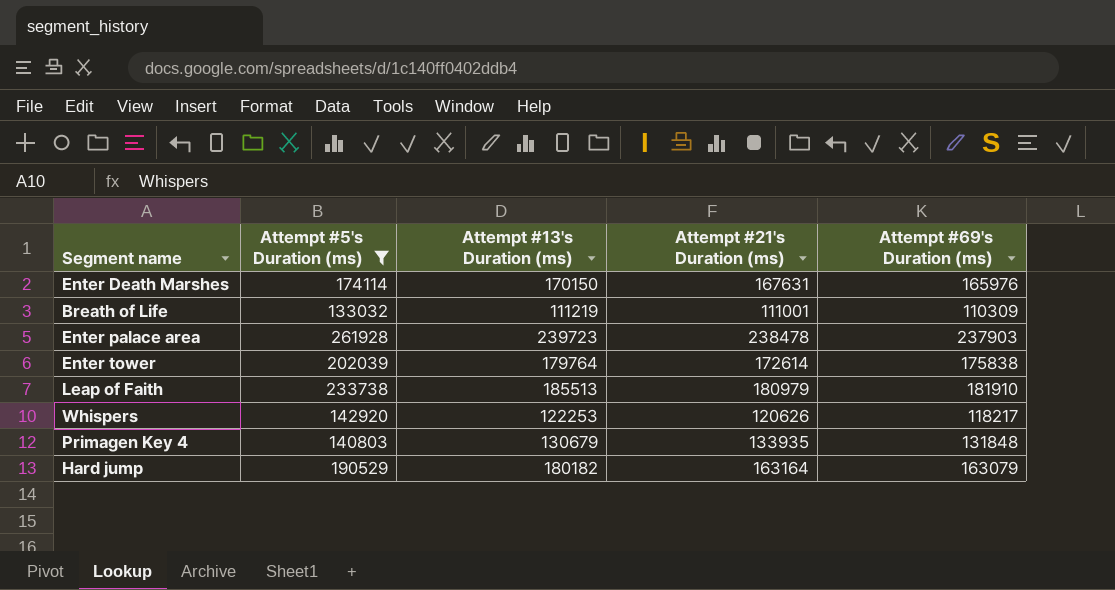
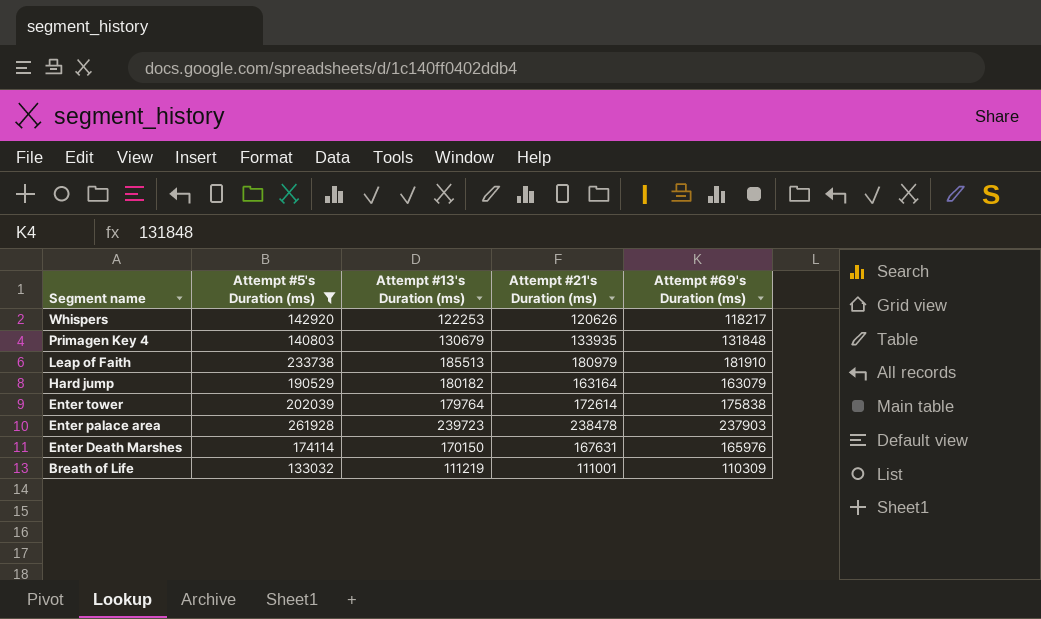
row order: none -> Segment name descending

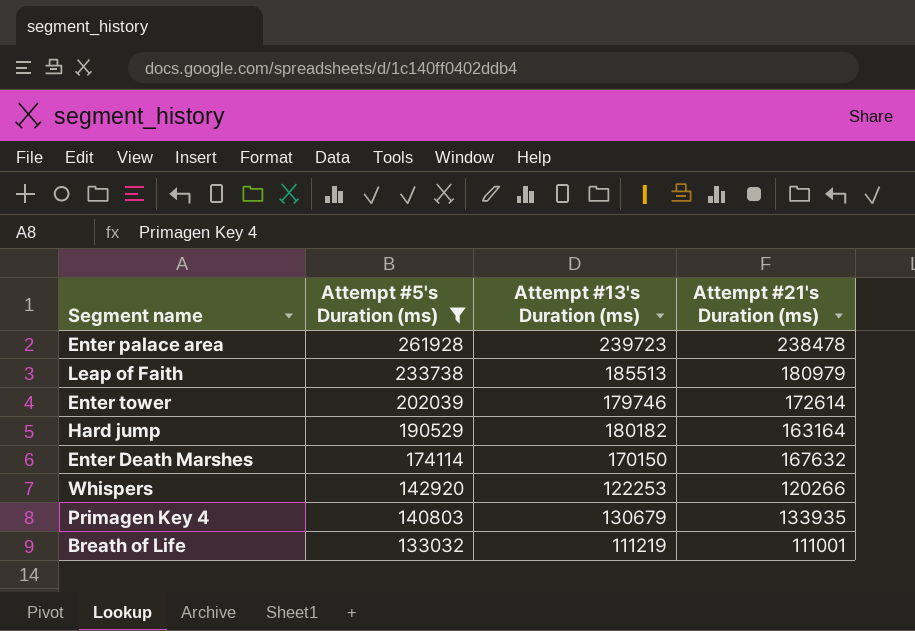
row order: Segment name descending -> Attempt #5's Duration (ms) descending
column Attempt #69's Duration (ms) | position: 5 -> none
Enter tower | Attempt #13's Duration (ms): 179764 -> 179746
Enter Death Marshes | Attempt #21's Duration (ms): 167631 -> 167632
Whispers | Attempt #21's Duration (ms): 120626 -> 120266

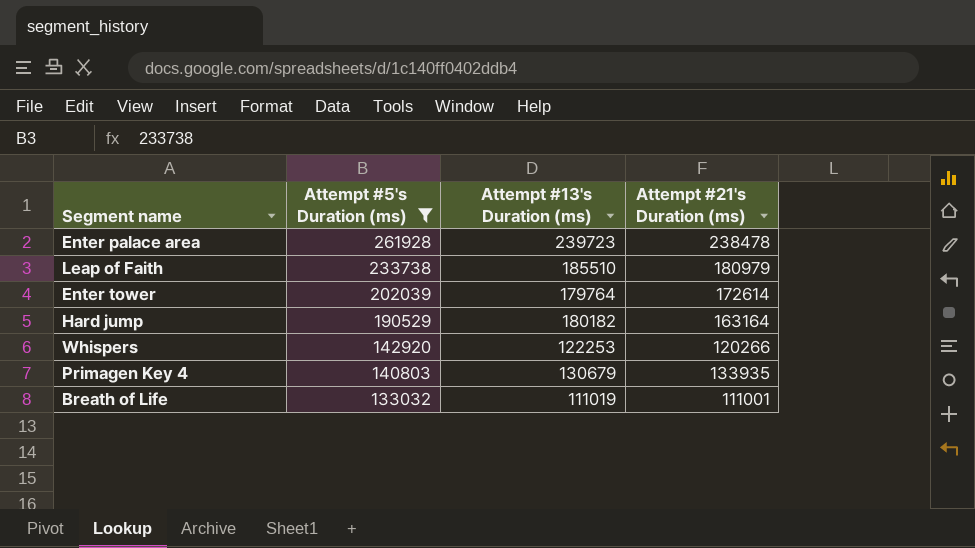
row Enter Death Marshes: 174114 | 170150 | 167632 -> none
Leap of Faith | Attempt #13's Duration (ms): 185513 -> 185510
Enter tower | Attempt #13's Duration (ms): 179746 -> 179764
Breath of Life | Attempt #13's Duration (ms): 111219 -> 111019

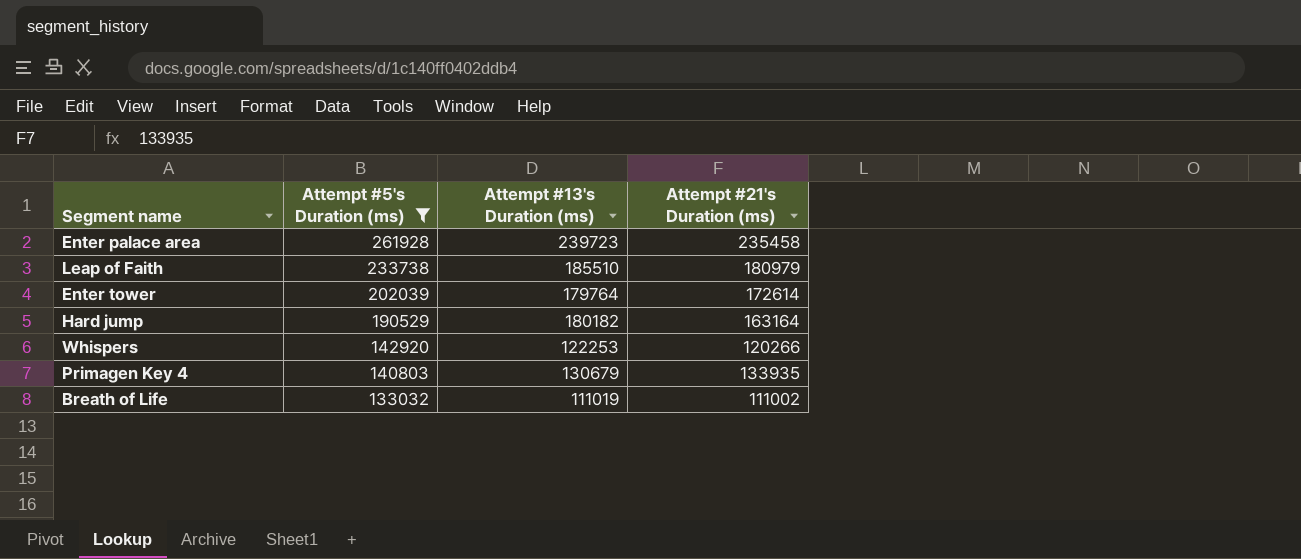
Enter palace area | Attempt #21's Duration (ms): 238478 -> 235458
Breath of Life | Attempt #21's Duration (ms): 111001 -> 111002

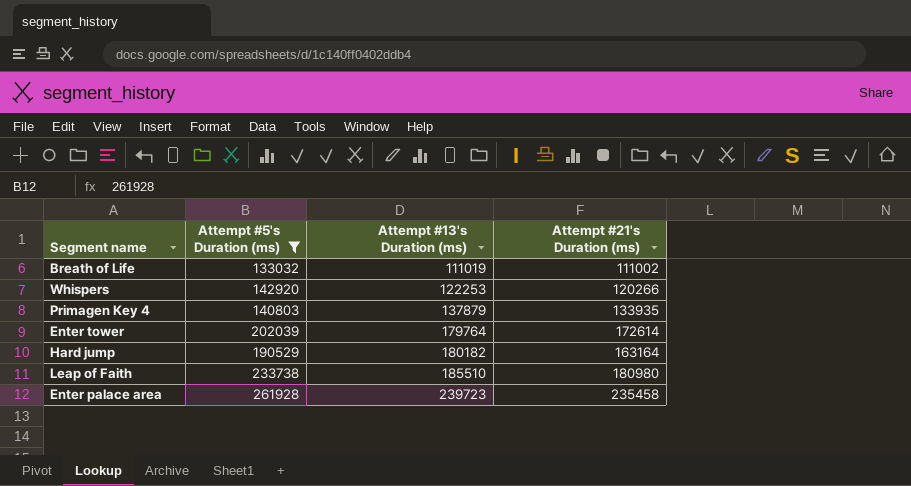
row order: Attempt #5's Duration (ms) descending -> Attempt #13's Duration (ms) ascending
Primagen Key 4 | Attempt #13's Duration (ms): 130679 -> 137879
Leap of Faith | Attempt #21's Duration (ms): 180979 -> 180980

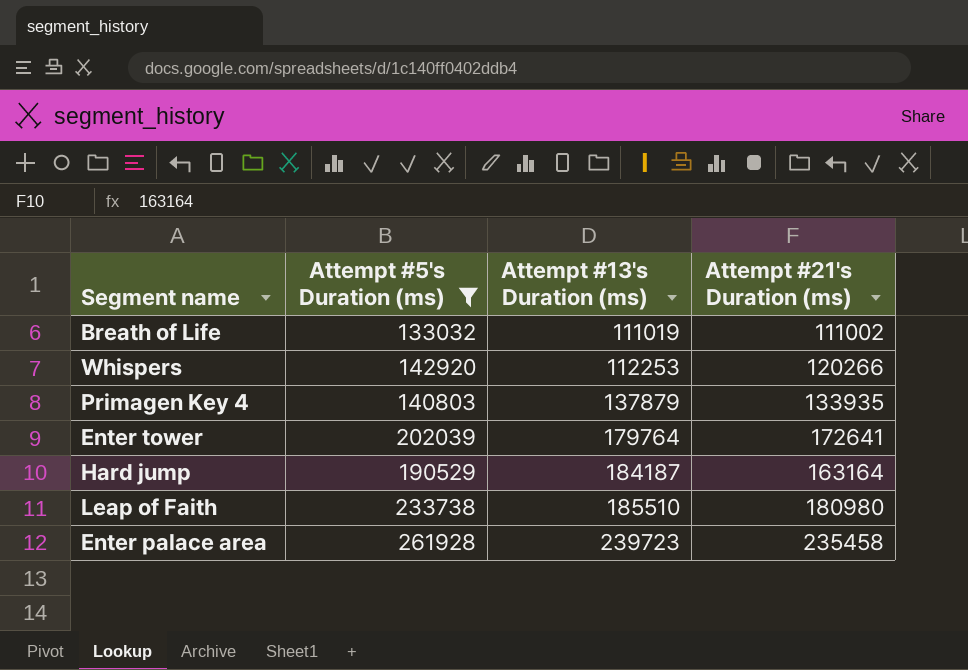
Whispers | Attempt #13's Duration (ms): 122253 -> 112253
Enter tower | Attempt #21's Duration (ms): 172614 -> 172641
Hard jump | Attempt #13's Duration (ms): 180182 -> 184187

